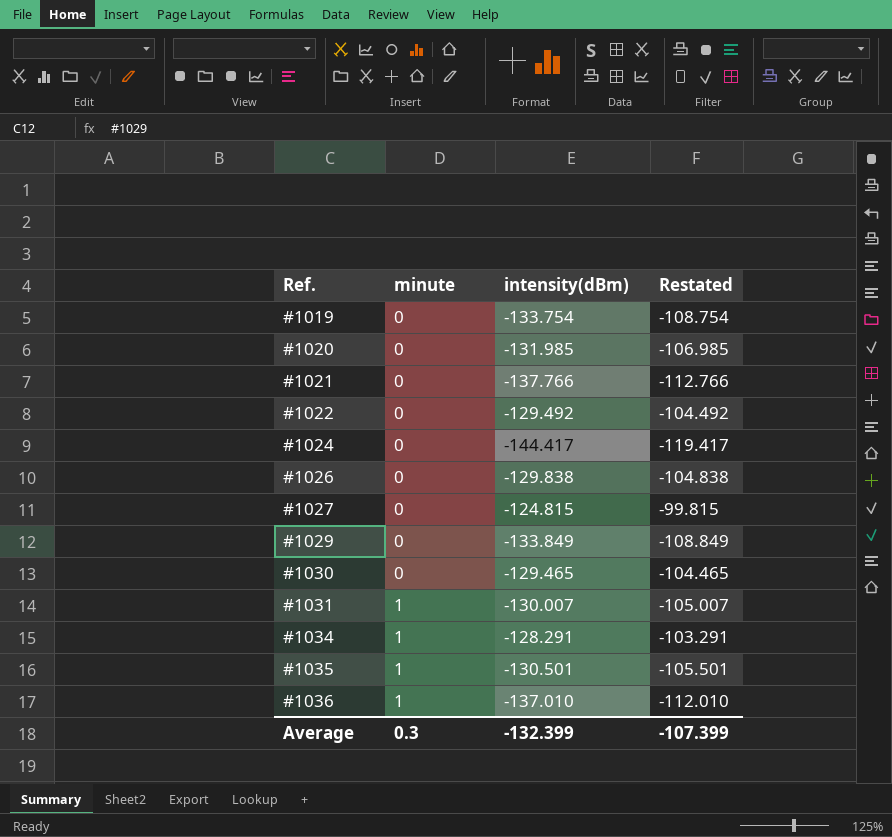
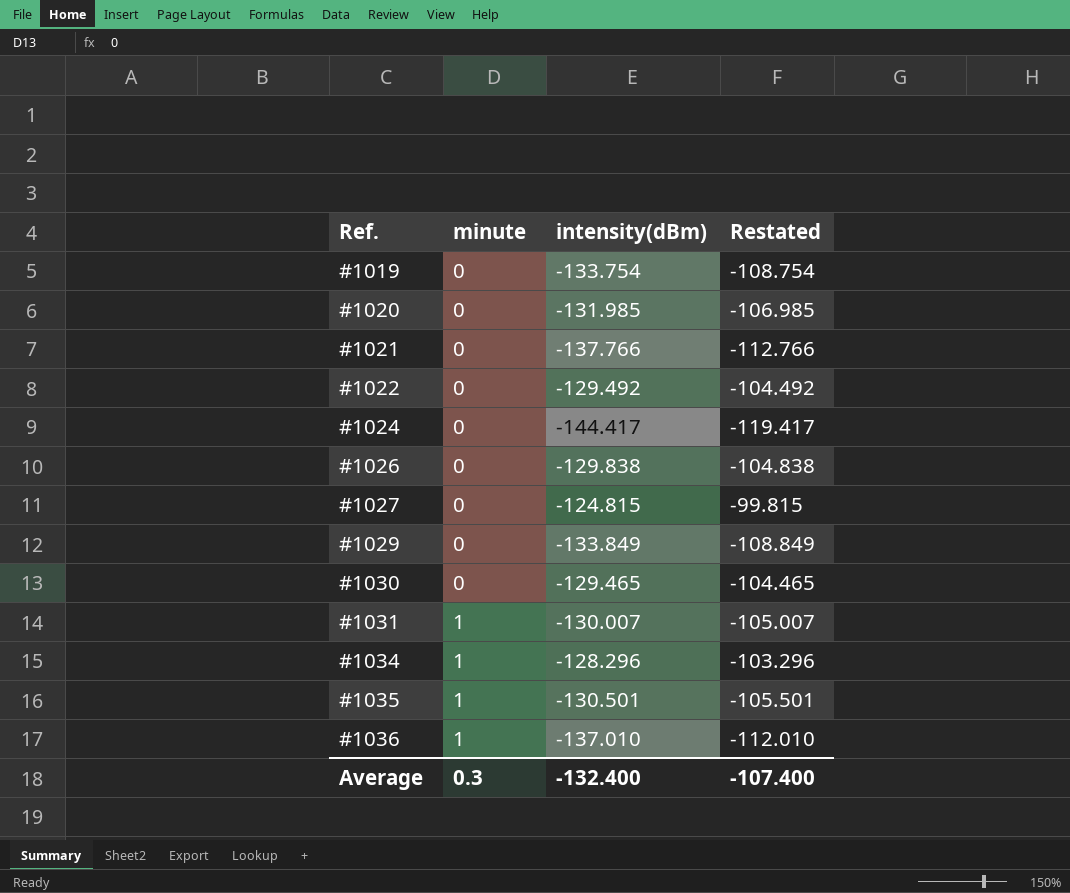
#1034 | intensity(dBm): -128.291 -> -128.296
#1034 | Restated: -103.291 -> -103.296
Average | intensity(dBm): -132.399 -> -132.400
Average | Restated: -107.399 -> -107.400

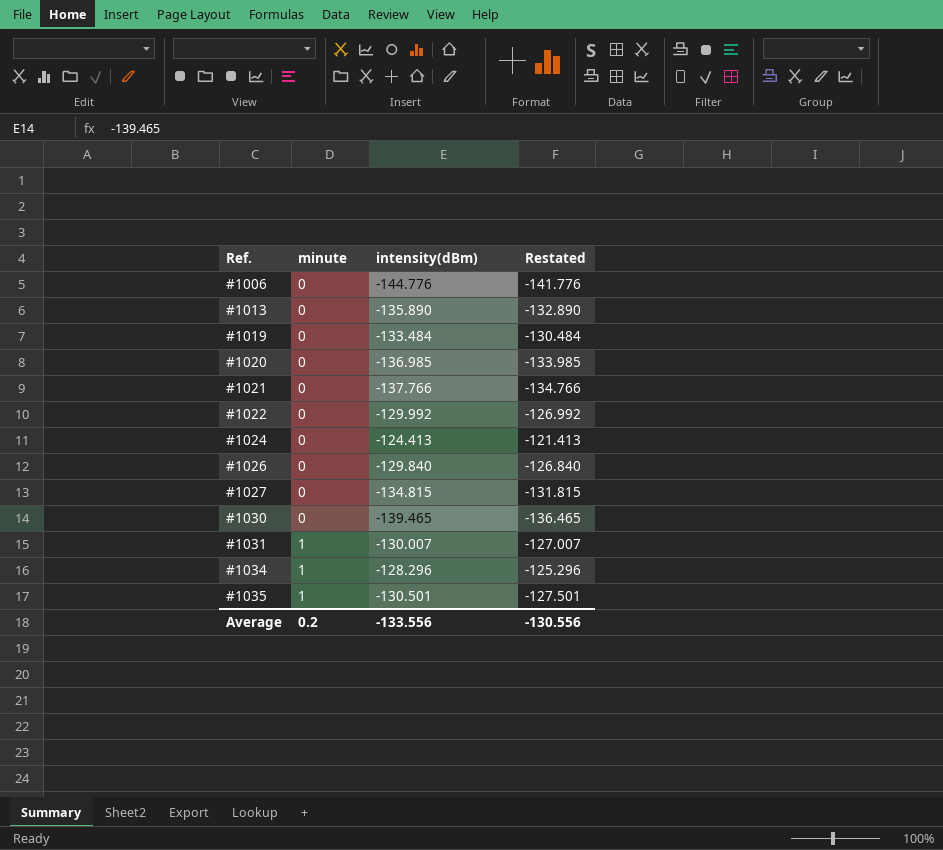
column Restated | formula: [intensity(dBm)] + 25 -> [intensity(dBm)] + 3
row #1029: 0 | -133.849 | -108.849 -> none
row #1036: 1 | -137.010 | -112.010 -> none
row #1006: none -> 0 | -144.776 | -141.776
row #1013: none -> 0 | -135.890 | -132.890
#1019 | intensity(dBm): -133.754 -> -133.484
#1020 | intensity(dBm): -131.985 -> -136.985
#1022 | intensity(dBm): -129.492 -> -129.992
#1024 | intensity(dBm): -144.417 -> -124.413
#1026 | intensity(dBm): -129.838 -> -129.840
#1027 | intensity(dBm): -124.815 -> -134.815
#1030 | intensity(dBm): -129.465 -> -139.465
Average | minute: 0.3 -> 0.2
Average | intensity(dBm): -132.400 -> -133.556
Average | Restated: -107.400 -> -130.556

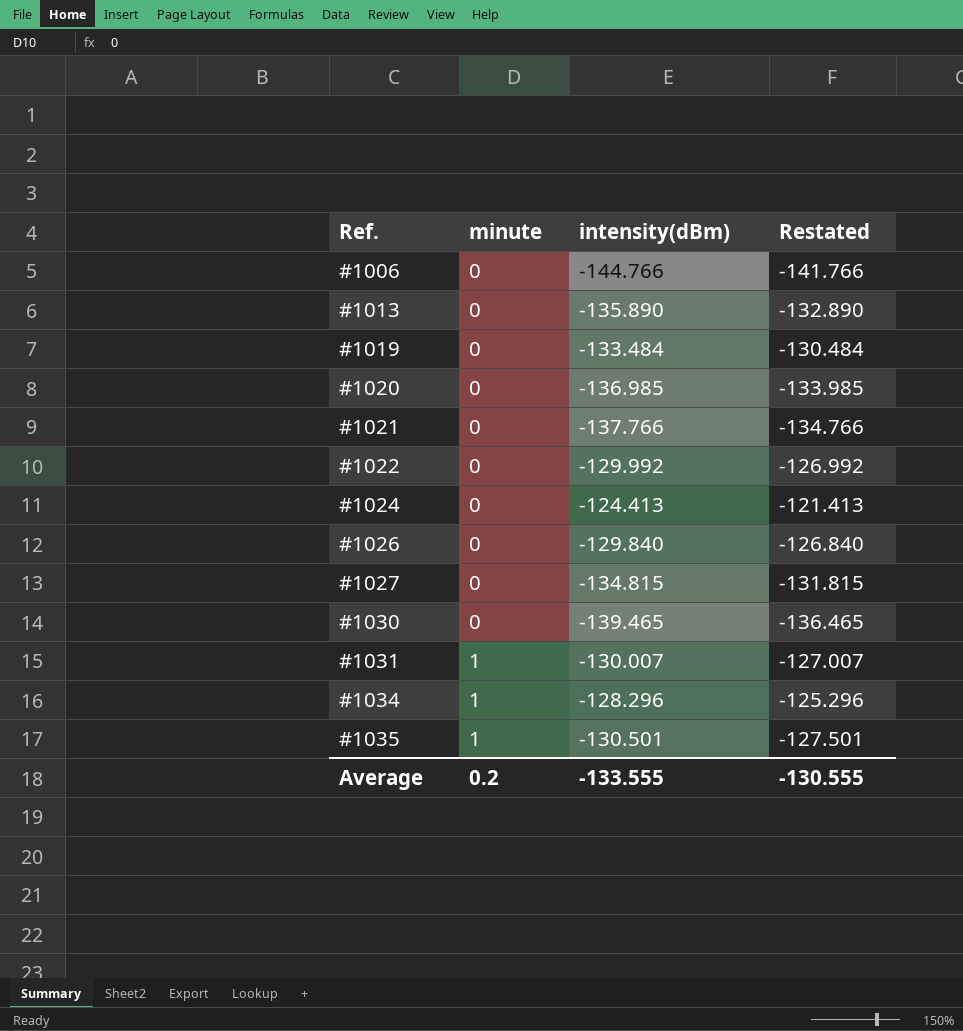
#1006 | intensity(dBm): -144.776 -> -144.766
#1006 | Restated: -141.776 -> -141.766
Average | intensity(dBm): -133.556 -> -133.555
Average | Restated: -130.556 -> -130.555

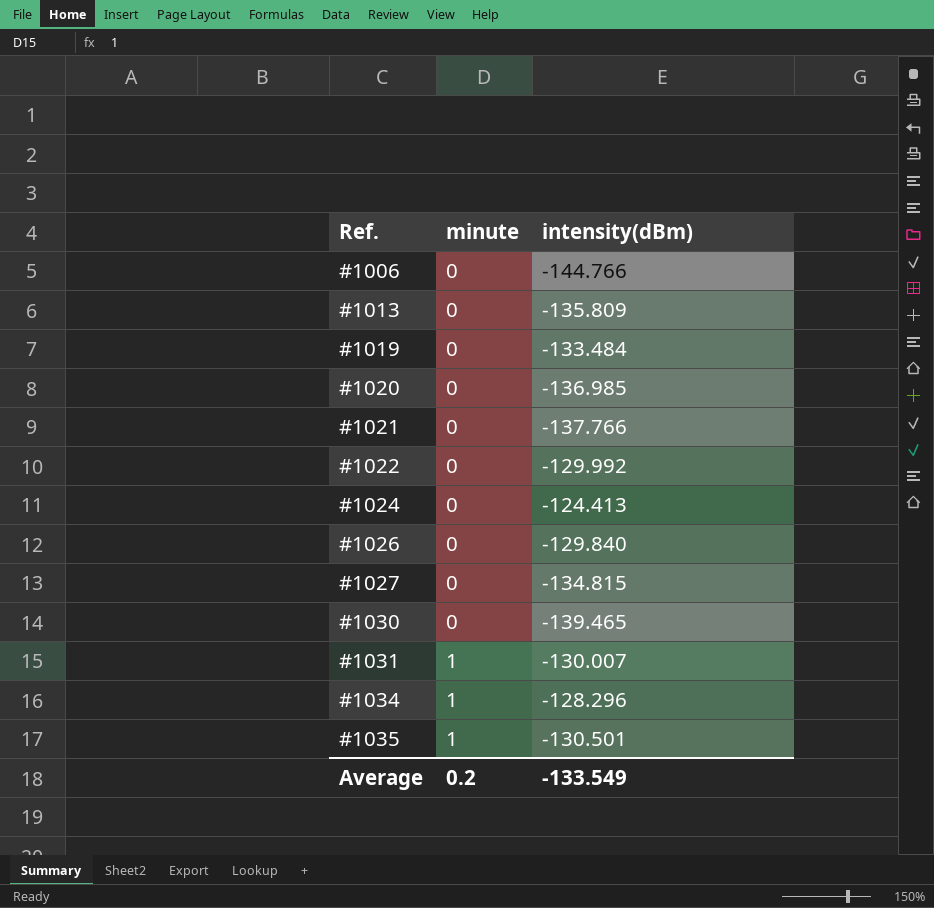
column Restated | formula: [intensity(dBm)] + 3 -> none
#1013 | intensity(dBm): -135.890 -> -135.809
Average | intensity(dBm): -133.555 -> -133.549

